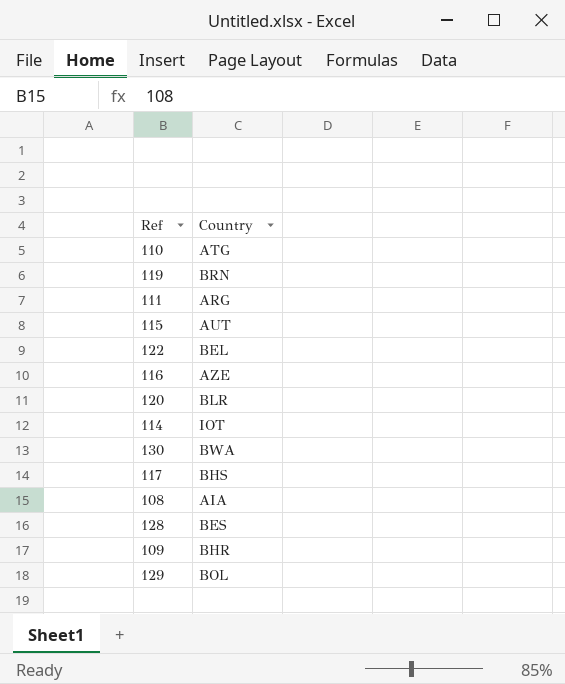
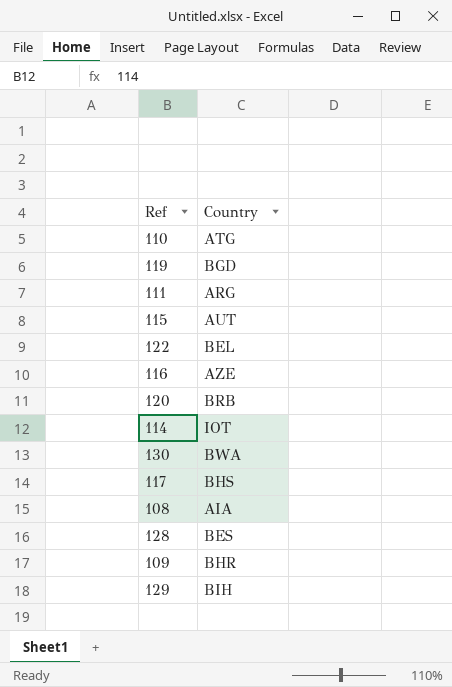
119 | Country: BRN -> BGD
120 | Country: BLR -> BRB
129 | Country: BOL -> BIH

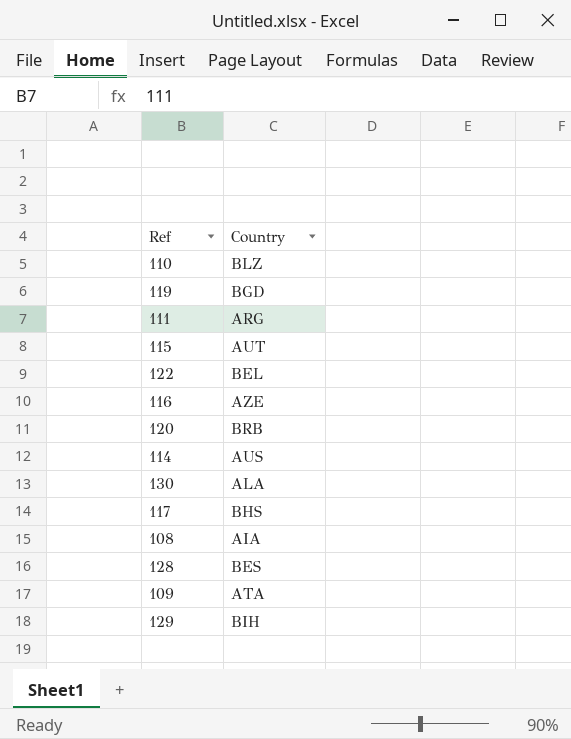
110 | Country: ATG -> BLZ
114 | Country: IOT -> AUS
130 | Country: BWA -> ALA
109 | Country: BHR -> ATA

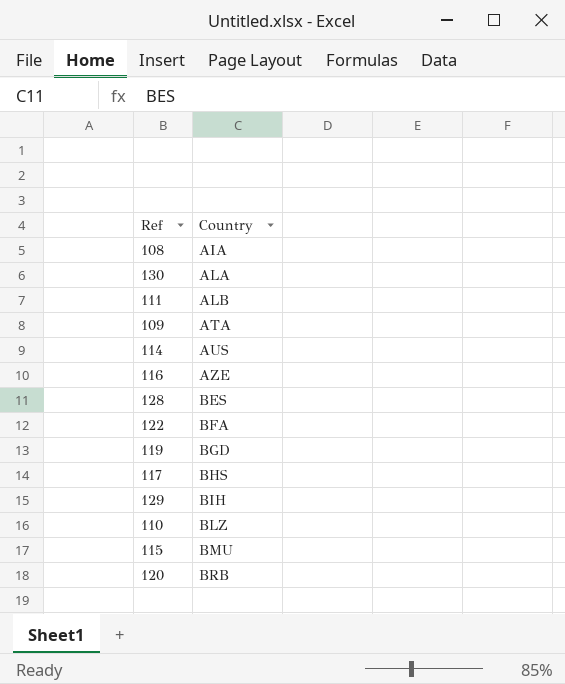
row order: none -> Country ascending
111 | Country: ARG -> ALB
122 | Country: BEL -> BFA
115 | Country: AUT -> BMU

